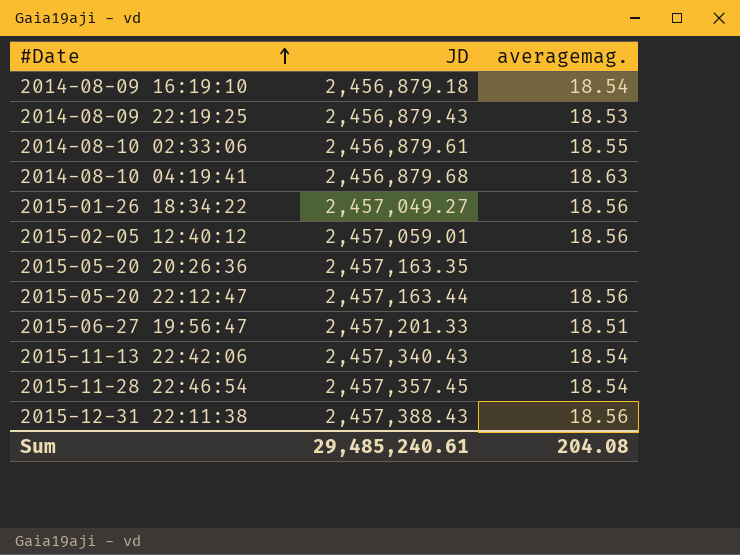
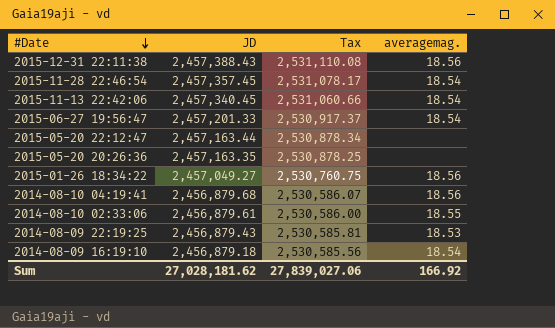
row order: #Date ascending -> #Date descending
column Tax | formula: none -> [JD] * 1.03
row 2015-02-05 12:40:12: 2,457,059.01 | 18.56 -> none
2015-11-13 22:42:06 | JD: 2,457,340.43 -> 2,457,340.45
2015-06-27 19:56:47 | averagemag.: 18.51 -> 18.54
2015-05-20 22:12:47 | averagemag.: 18.56 -> none
2014-08-10 04:19:41 | averagemag.: 18.63 -> 18.56
Sum | JD: 29,485,240.61 -> 27,028,181.62
Sum | averagemag.: 204.08 -> 166.92

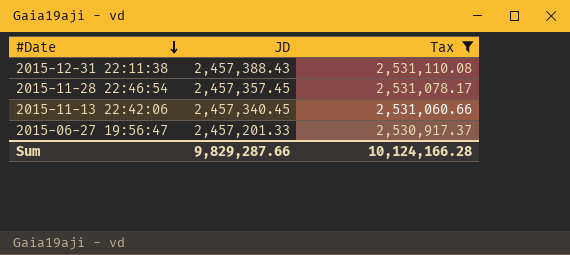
filter: none -> Tax >= 2,530,917.37
column averagemag. | position: 4 -> none
Sum | JD: 27,028,181.62 -> 9,829,287.66
Sum | Tax: 27,839,027.06 -> 10,124,166.28

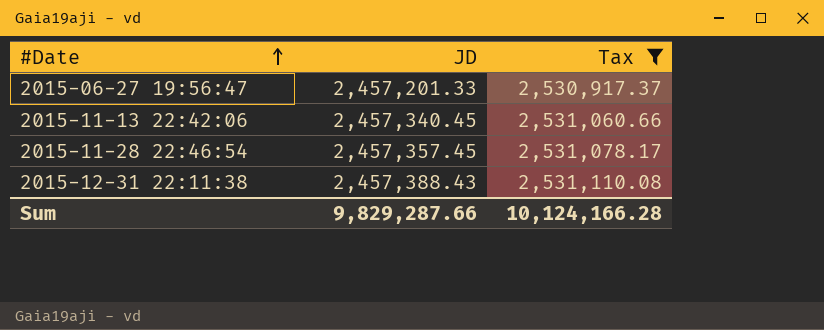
row order: #Date descending -> #Date ascending

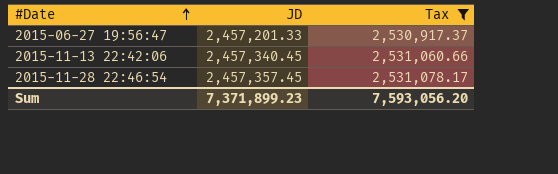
row 2015-12-31 22:11:38: 2,457,388.43 | 2,531,110.08 -> none
Sum | JD: 9,829,287.66 -> 7,371,899.23
Sum | Tax: 10,124,166.28 -> 7,593,056.20

